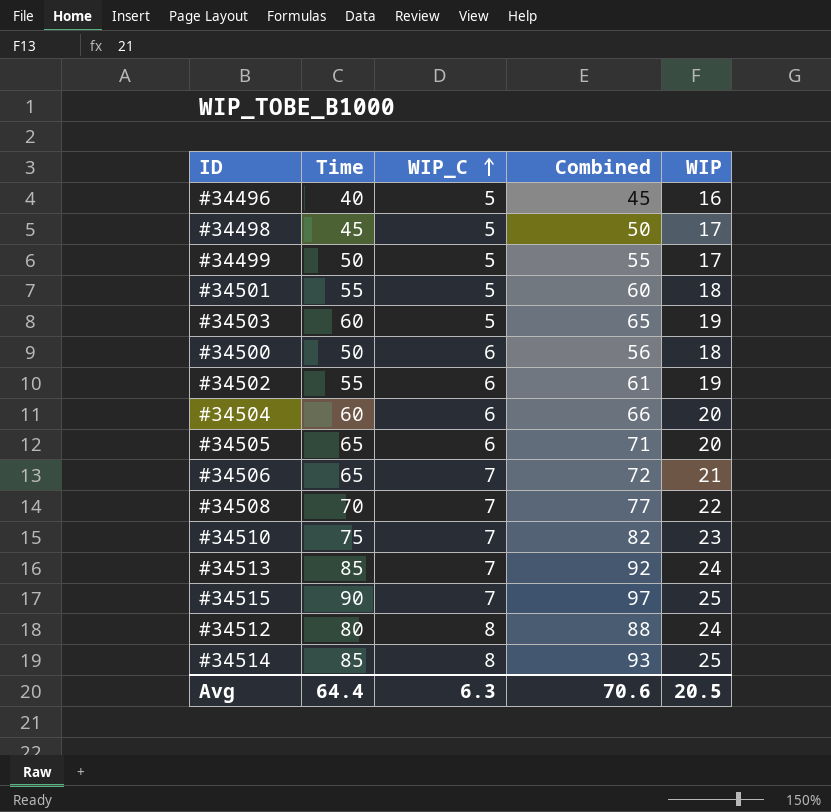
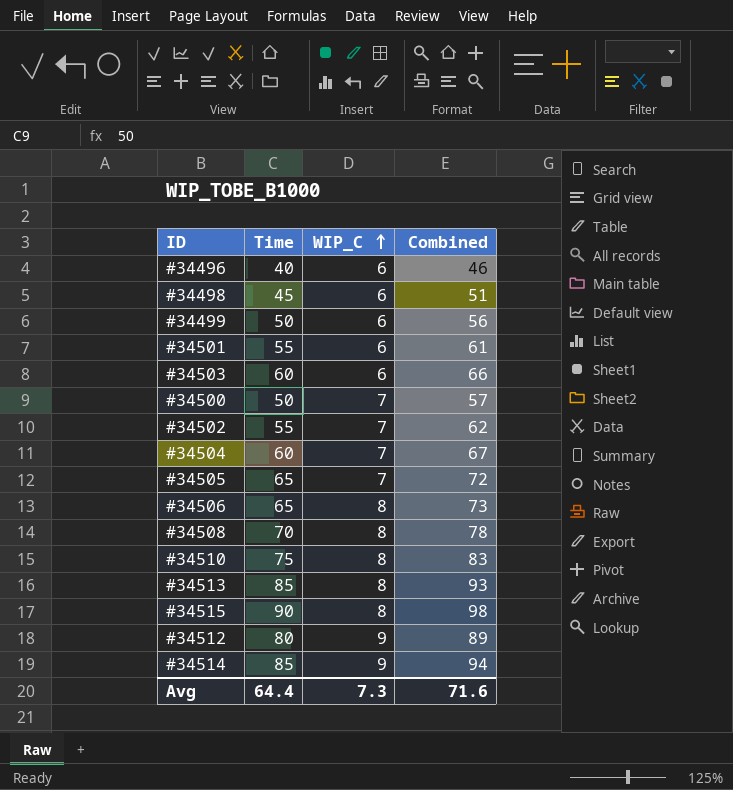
column WIP | position: 5 -> none
#34496 | WIP_C: 5 -> 6
#34496 | Combined: 45 -> 46
#34498 | WIP_C: 5 -> 6
#34498 | Combined: 50 -> 51
#34499 | WIP_C: 5 -> 6
#34499 | Combined: 55 -> 56
#34501 | WIP_C: 5 -> 6
#34501 | Combined: 60 -> 61
#34503 | WIP_C: 5 -> 6
#34503 | Combined: 65 -> 66
#34500 | WIP_C: 6 -> 7
#34500 | Combined: 56 -> 57
#34502 | WIP_C: 6 -> 7
#34502 | Combined: 61 -> 62
#34504 | WIP_C: 6 -> 7
#34504 | Combined: 66 -> 67
#34505 | WIP_C: 6 -> 7
#34505 | Combined: 71 -> 72
#34506 | WIP_C: 7 -> 8
#34506 | Combined: 72 -> 73
#34508 | WIP_C: 7 -> 8
#34508 | Combined: 77 -> 78
#34510 | WIP_C: 7 -> 8
#34510 | Combined: 82 -> 83
#34513 | WIP_C: 7 -> 8
#34513 | Combined: 92 -> 93
#34515 | WIP_C: 7 -> 8
#34515 | Combined: 97 -> 98
#34512 | WIP_C: 8 -> 9
#34512 | Combined: 88 -> 89
#34514 | WIP_C: 8 -> 9
#34514 | Combined: 93 -> 94
Avg | WIP_C: 6.3 -> 7.3
Avg | Combined: 70.6 -> 71.6

